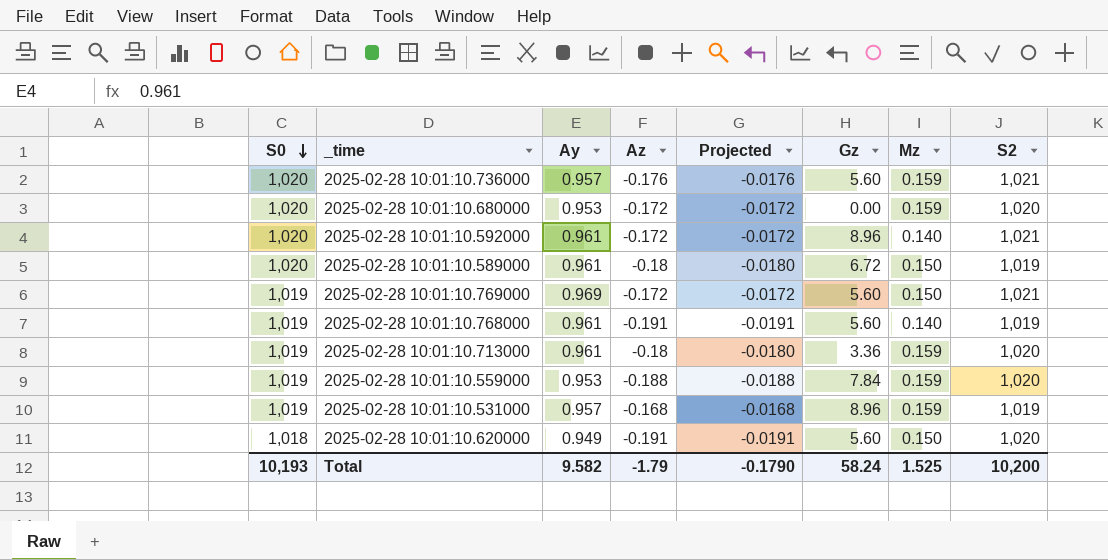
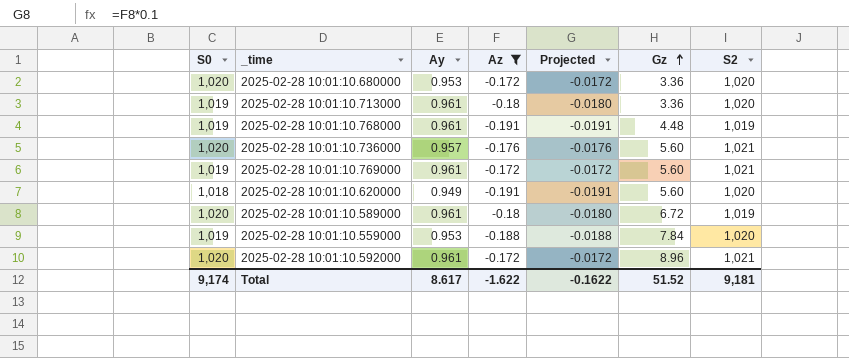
filter: none -> Az != -0.168
row order: S0 descending -> Gz ascending
column Mz | position: 7 -> none
2025-02-28 10:01:10.680000 | Gz: 0.00 -> 3.36
2025-02-28 10:01:10.768000 | Gz: 5.60 -> 4.48
2025-02-28 10:01:10.769000 | Ay: 0.969 -> 0.961
Total | S0: 10,193 -> 9,174
Total | Ay: 9.582 -> 8.617
Total | Az: -1.79 -> -1.622
Total | Projected: -0.1790 -> -0.1622
Total | Gz: 58.24 -> 51.52
Total | S2: 10,200 -> 9,181

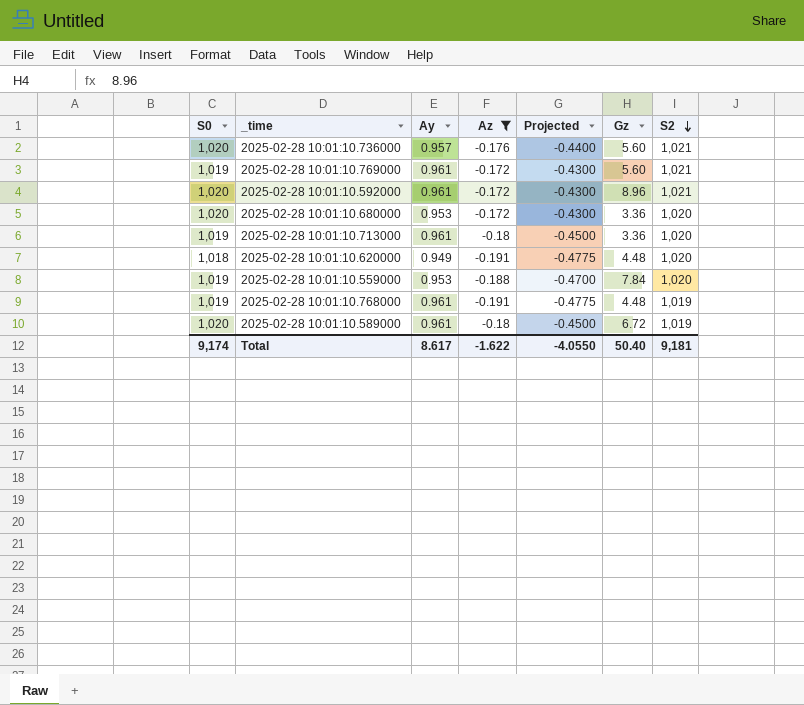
row order: Gz ascending -> S2 descending
column Projected | formula: [Az] * 0.1 -> [Az] * 2.5
2025-02-28 10:01:10.620000 | Gz: 5.60 -> 4.48
Total | Projected: -0.1622 -> -4.0550
Total | Gz: 51.52 -> 50.40

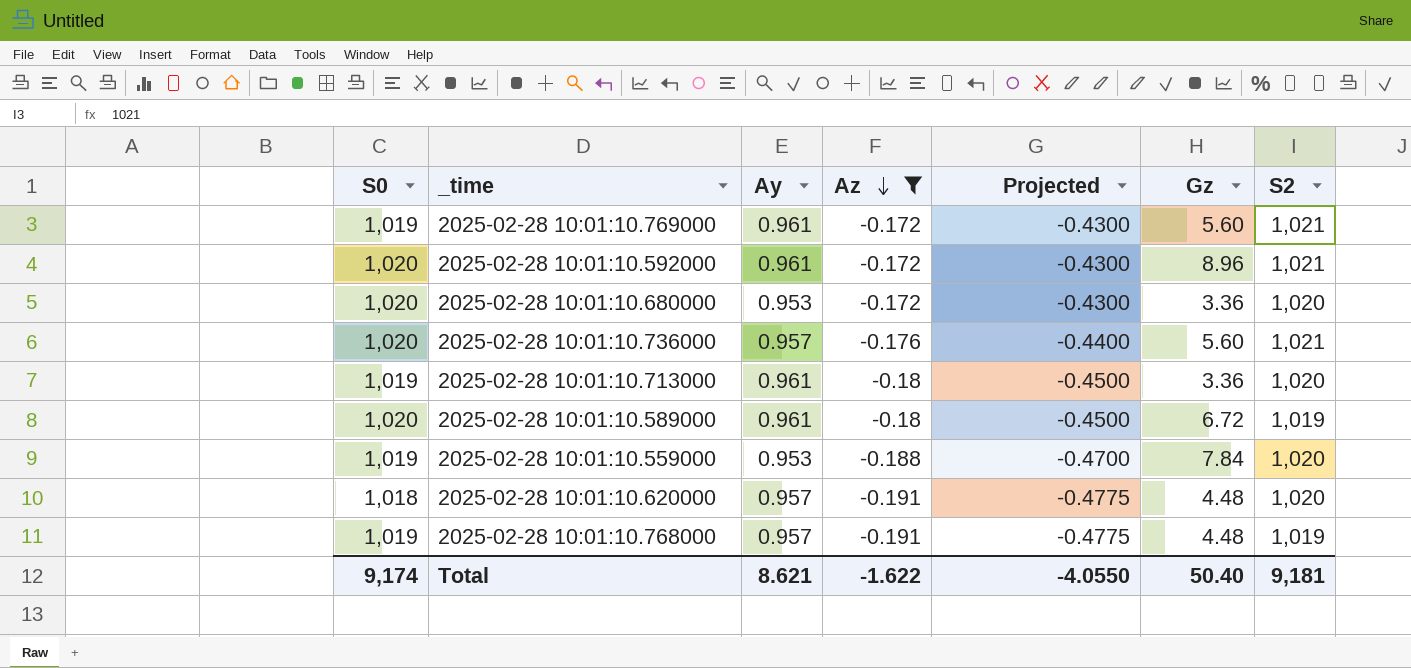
row order: S2 descending -> Az descending
2025-02-28 10:01:10.620000 | Ay: 0.949 -> 0.957
2025-02-28 10:01:10.768000 | Ay: 0.961 -> 0.957
Total | Ay: 8.617 -> 8.621

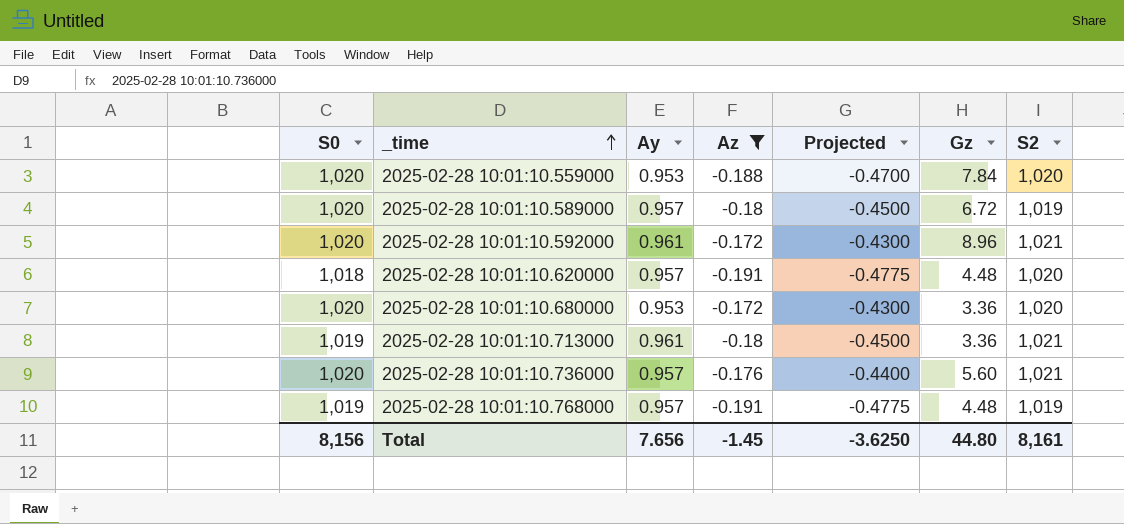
row order: Az descending -> _time ascending
row 2025-02-28 10:01:10.769000: 1,019 | 0.961 | -0.172 | -0.4300 | 5.60 | 1,021 -> none
2025-02-28 10:01:10.559000 | S0: 1,019 -> 1,020
2025-02-28 10:01:10.589000 | Ay: 0.961 -> 0.957
2025-02-28 10:01:10.713000 | S2: 1,020 -> 1,021
Total | S0: 9,174 -> 8,156
Total | Ay: 8.621 -> 7.656
Total | Az: -1.622 -> -1.45
Total | Projected: -4.0550 -> -3.6250
Total | Gz: 50.40 -> 44.80
Total | S2: 9,181 -> 8,161

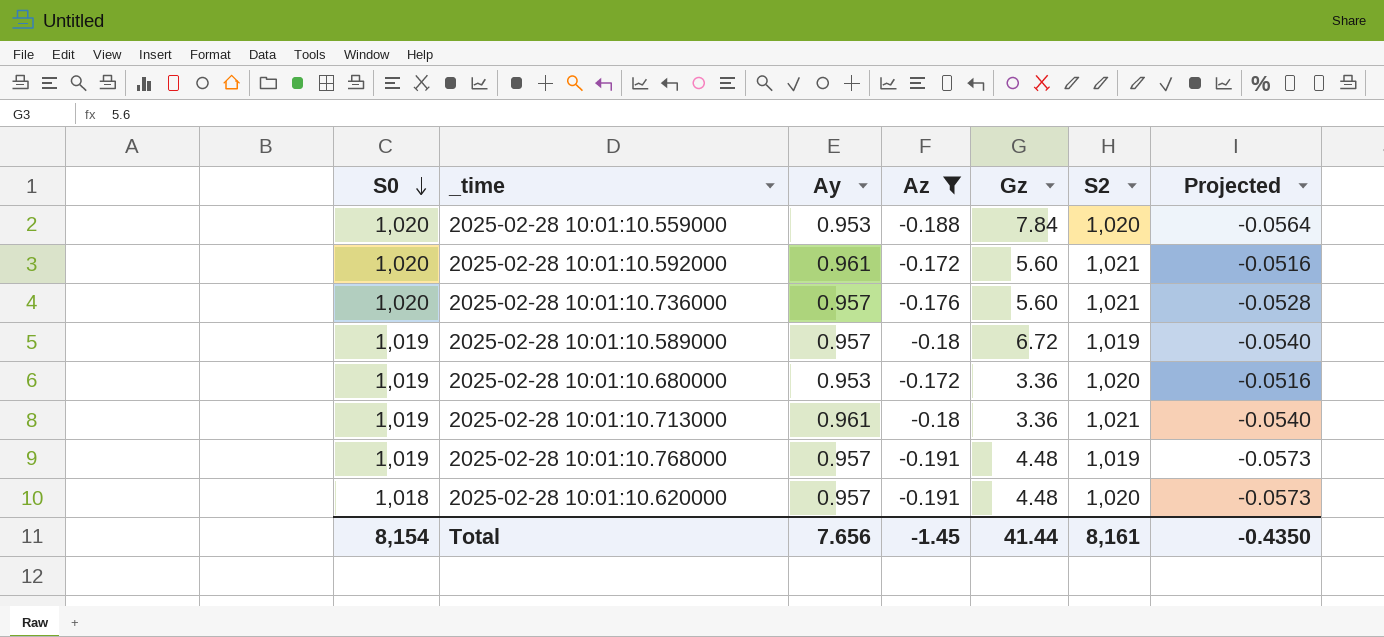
row order: _time ascending -> S0 descending
column Projected | formula: [Az] * 2.5 -> [Az] * 0.3
column Projected | position: 5 -> 7
2025-02-28 10:01:10.592000 | Gz: 8.96 -> 5.60
2025-02-28 10:01:10.589000 | S0: 1,020 -> 1,019
2025-02-28 10:01:10.680000 | S0: 1,020 -> 1,019
Total | S0: 8,156 -> 8,154
Total | Gz: 44.80 -> 41.44
Total | Projected: -3.6250 -> -0.4350

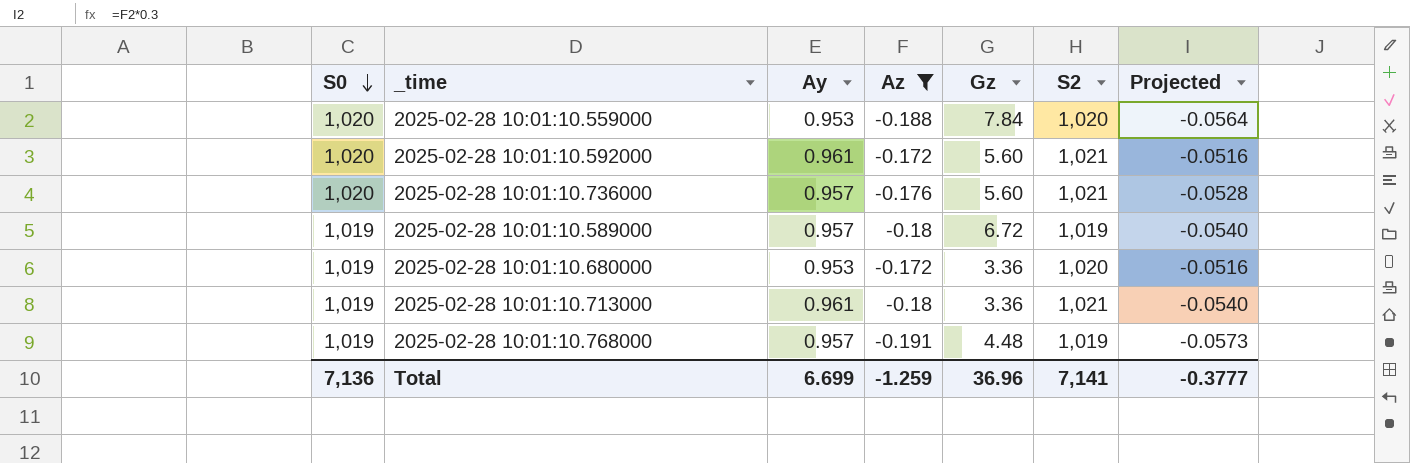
row 2025-02-28 10:01:10.620000: 1,018 | 0.957 | -0.191 | 4.48 | 1,020 | -0.0573 -> none
Total | S0: 8,154 -> 7,136
Total | Ay: 7.656 -> 6.699
Total | Az: -1.45 -> -1.259
Total | Gz: 41.44 -> 36.96
Total | S2: 8,161 -> 7,141
Total | Projected: -0.4350 -> -0.3777

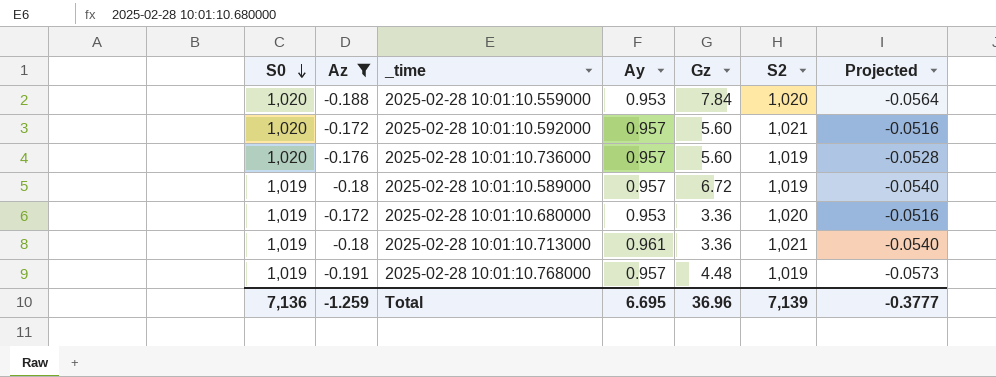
column Az | position: 4 -> 2
2025-02-28 10:01:10.592000 | Ay: 0.961 -> 0.957
2025-02-28 10:01:10.736000 | S2: 1,021 -> 1,019
Total | Ay: 6.699 -> 6.695
Total | S2: 7,141 -> 7,139

